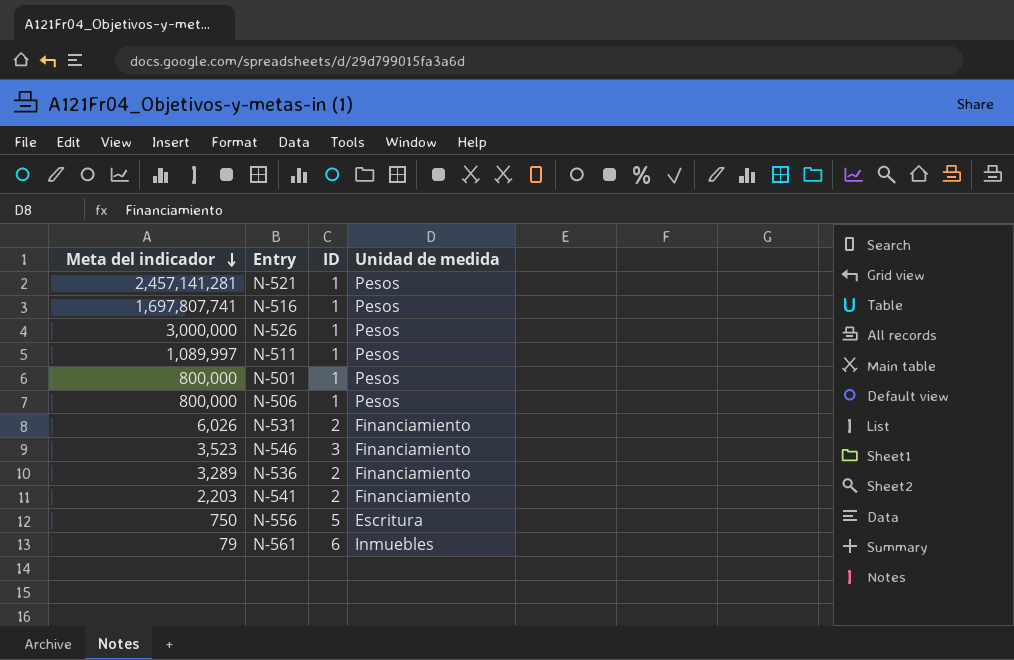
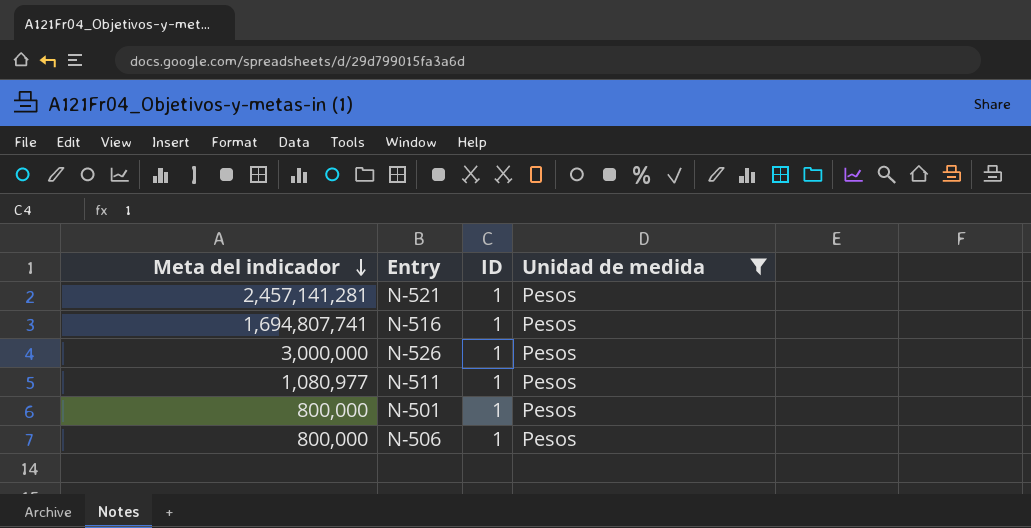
filter: none -> Unidad de medida = Pesos
N-516 | Meta del indicador: 1,697,807,741 -> 1,694,807,741
N-511 | Meta del indicador: 1,089,997 -> 1,080,977

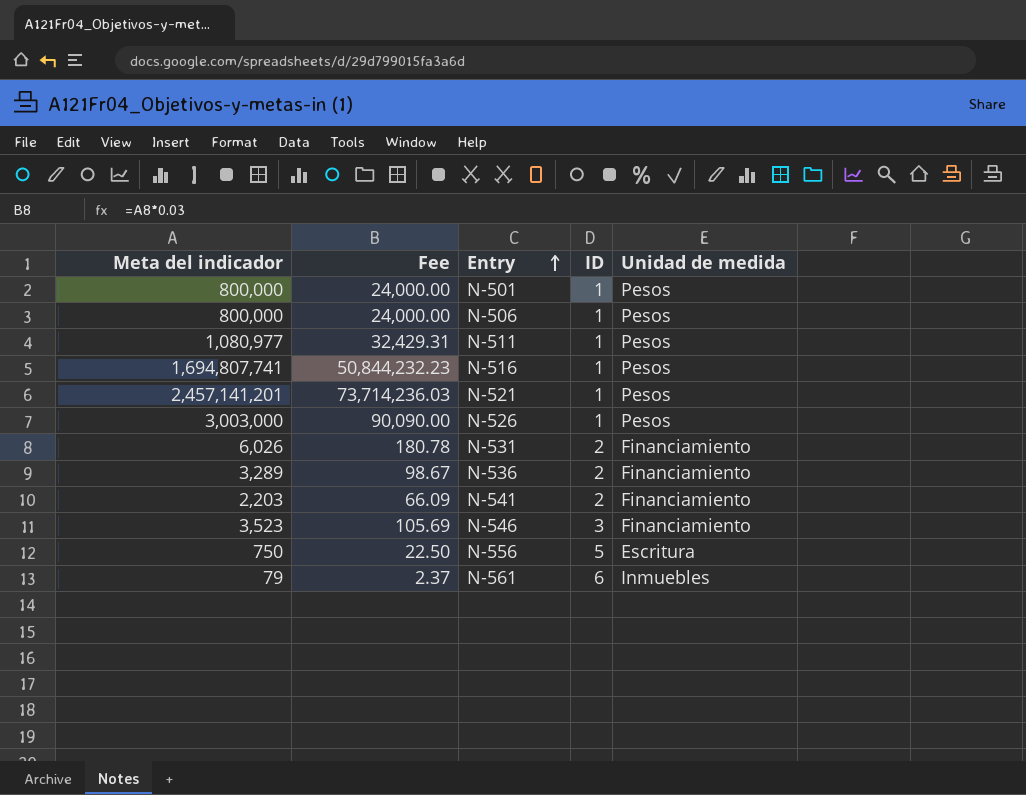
filter: Unidad de medida = Pesos -> none
row order: Meta del indicador descending -> Entry ascending
column Fee | formula: none -> [Meta del indicador] * 0.03
N-521 | Meta del indicador: 2,457,141,281 -> 2,457,141,201
N-526 | Meta del indicador: 3,000,000 -> 3,003,000

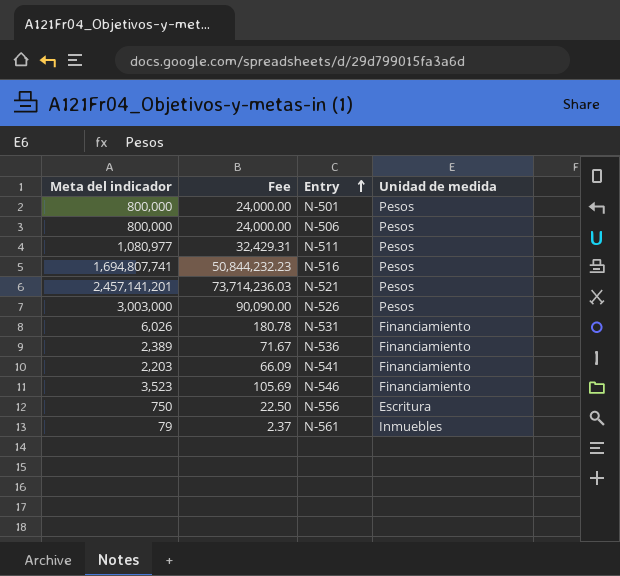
column ID | position: 4 -> none
N-536 | Meta del indicador: 3,289 -> 2,389
N-536 | Fee: 98.67 -> 71.67

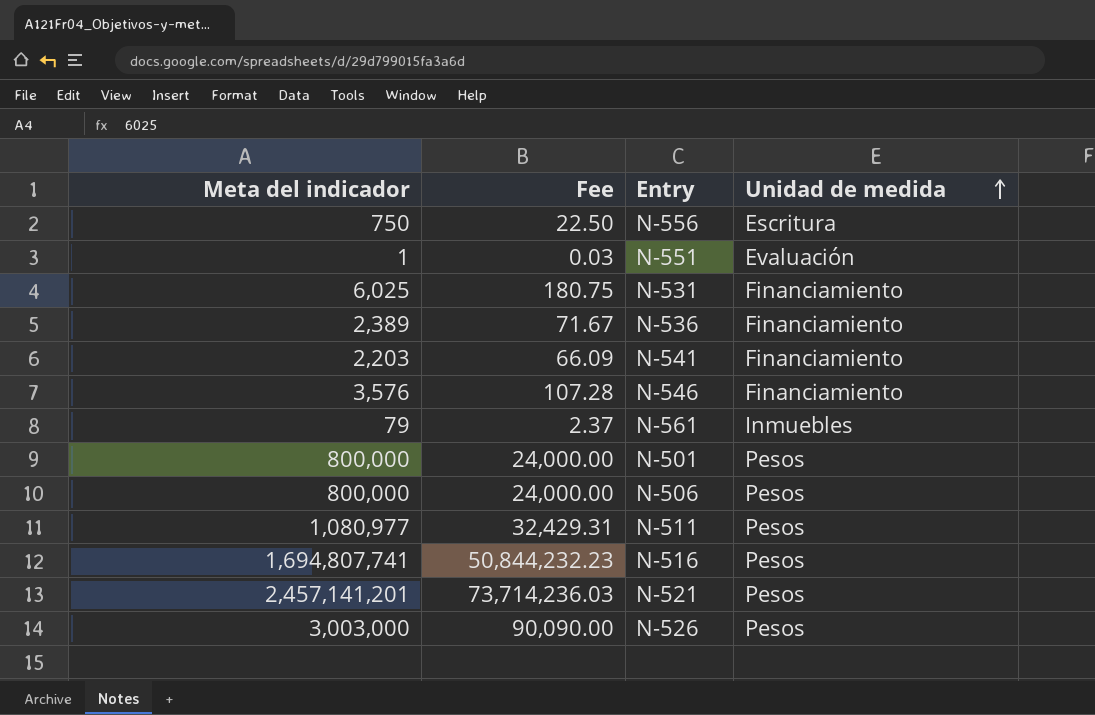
row order: Entry ascending -> Unidad de medida ascending
row N-551: none -> 1 | 0.03 | Evaluación
N-531 | Meta del indicador: 6,026 -> 6,025
N-531 | Fee: 180.78 -> 180.75
N-546 | Meta del indicador: 3,523 -> 3,576
N-546 | Fee: 105.69 -> 107.28

